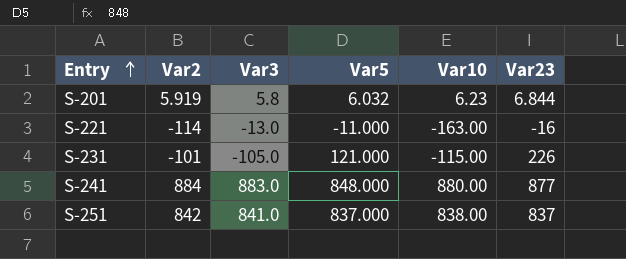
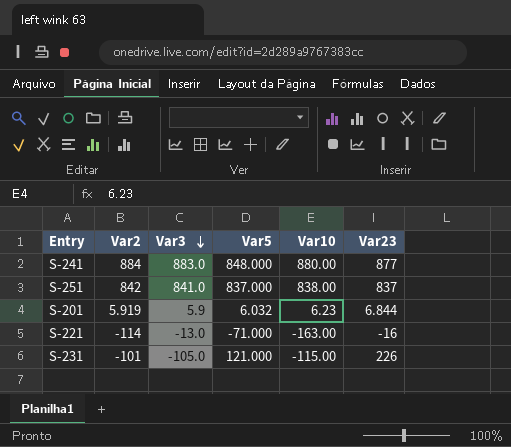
row order: Entry ascending -> Var3 descending
S-201 | Var3: 5.8 -> 5.9
S-221 | Var5: -11.000 -> -71.000

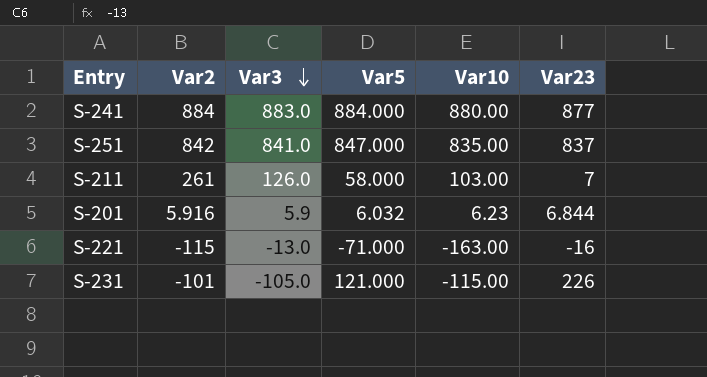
S-241 | Var5: 848.000 -> 884.000
S-251 | Var5: 837.000 -> 847.000
S-251 | Var10: 838.00 -> 835.00
row S-211: none -> 261 | 126.0 | 58.000 | 103.00 | 7
S-201 | Var2: 5.919 -> 5.916
S-221 | Var2: -114 -> -115

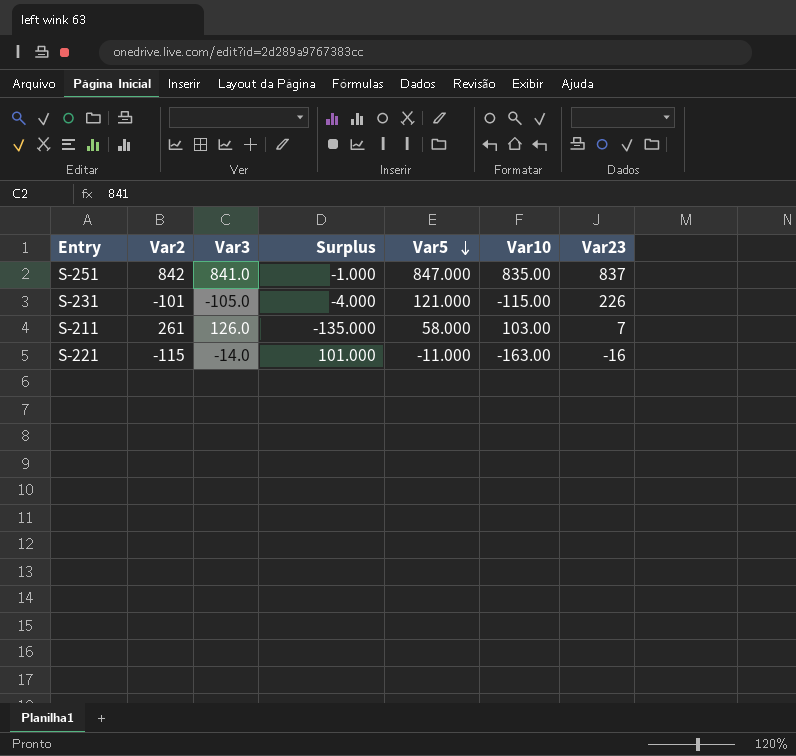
row order: Var3 descending -> Var5 descending
column Surplus | formula: none -> [Var3] - [Var2]
row S-241: 884 | 883.0 | 884.000 | 880.00 | 877 -> none
row S-201: 5.916 | 5.9 | 6.032 | 6.23 | 6.844 -> none
S-221 | Var3: -13.0 -> -14.0
S-221 | Var5: -71.000 -> -11.000

